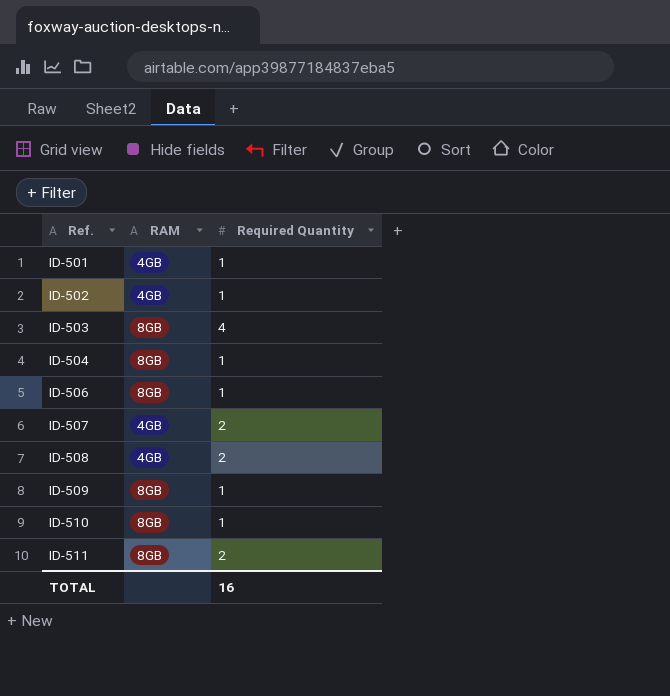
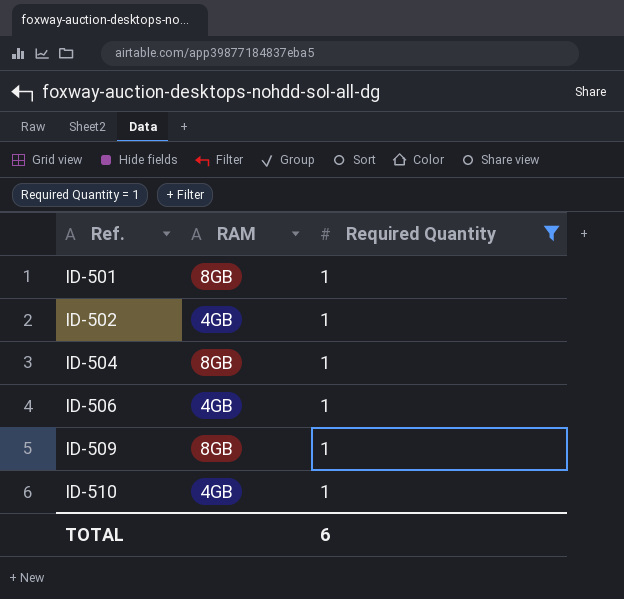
filter: none -> Required Quantity = 1
ID-501 | RAM: 4GB -> 8GB
ID-506 | RAM: 8GB -> 4GB
ID-510 | RAM: 8GB -> 4GB
TOTAL | Required Quantity: 16 -> 6

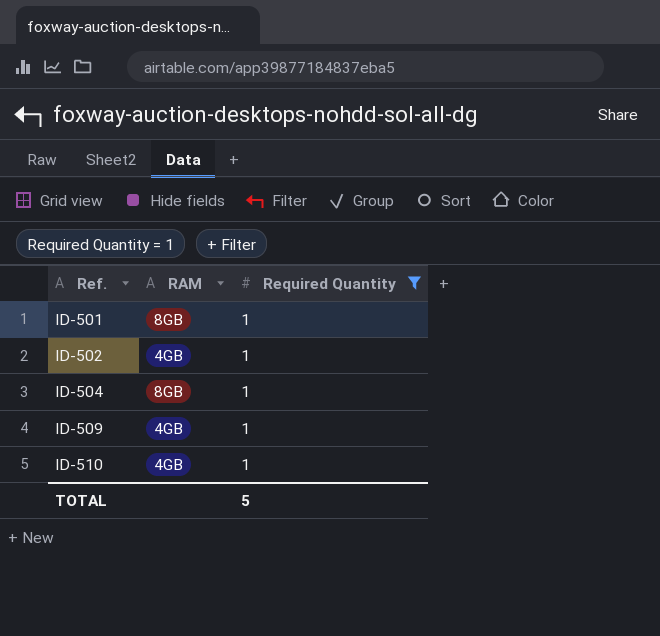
row ID-506: 4GB | 1 -> none
ID-509 | RAM: 8GB -> 4GB
TOTAL | Required Quantity: 6 -> 5

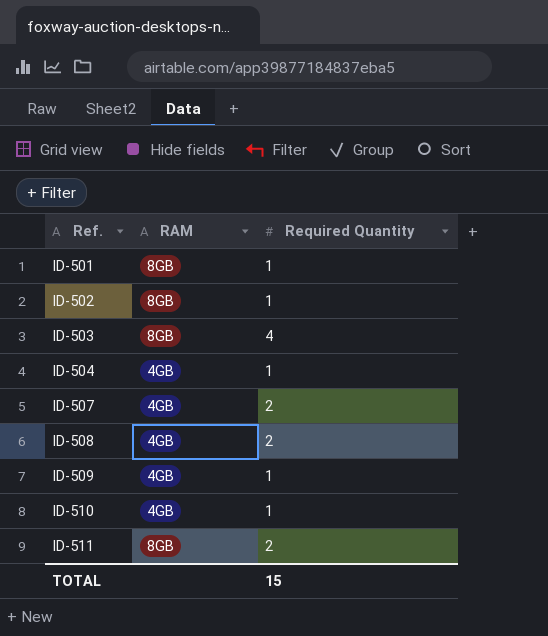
filter: Required Quantity = 1 -> none
ID-502 | RAM: 4GB -> 8GB
ID-504 | RAM: 8GB -> 4GB
TOTAL | Required Quantity: 5 -> 15

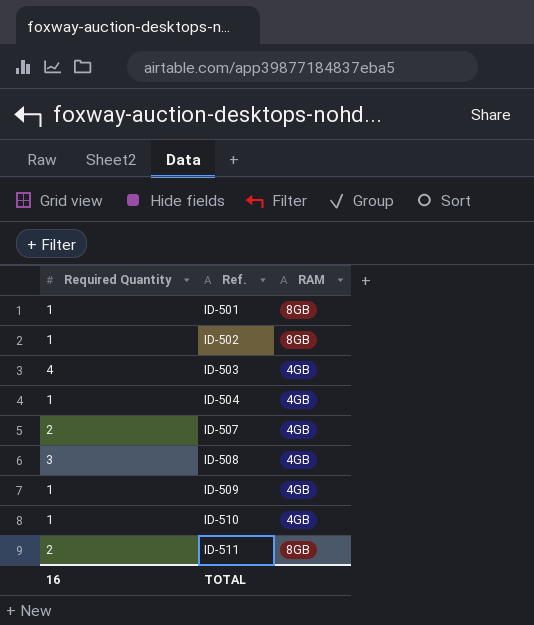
column Required Quantity | position: 3 -> 1
ID-503 | RAM: 8GB -> 4GB
ID-508 | Required Quantity: 2 -> 3
TOTAL | Required Quantity: 15 -> 16

